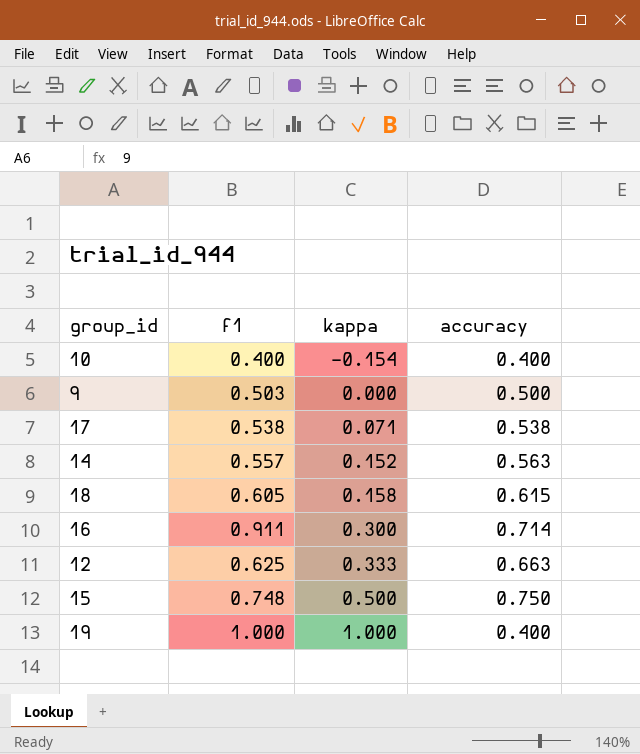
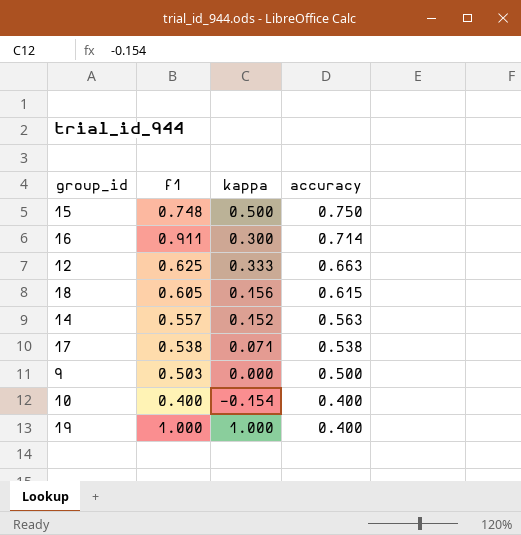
row order: kappa ascending -> accuracy descending
18 | kappa: 0.158 -> 0.156

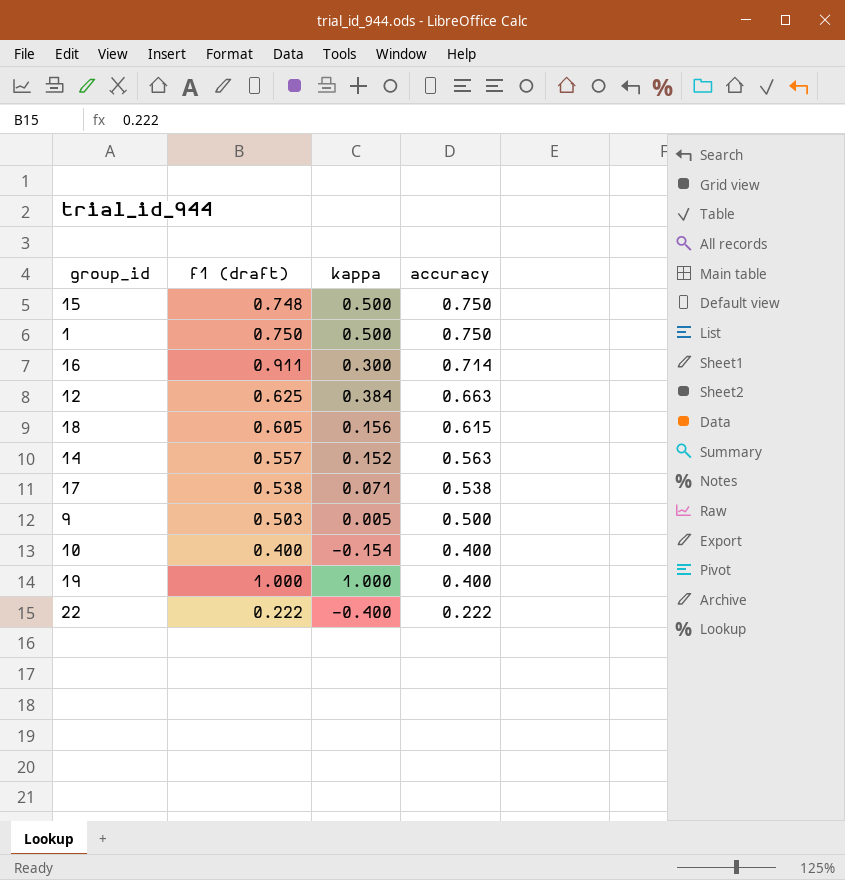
column name: f1 -> f1 (draft)
row 1: none -> 0.750 | 0.500 | 0.750
12 | kappa: 0.333 -> 0.384
9 | kappa: 0.000 -> 0.005
row 22: none -> 0.222 | -0.400 | 0.222

